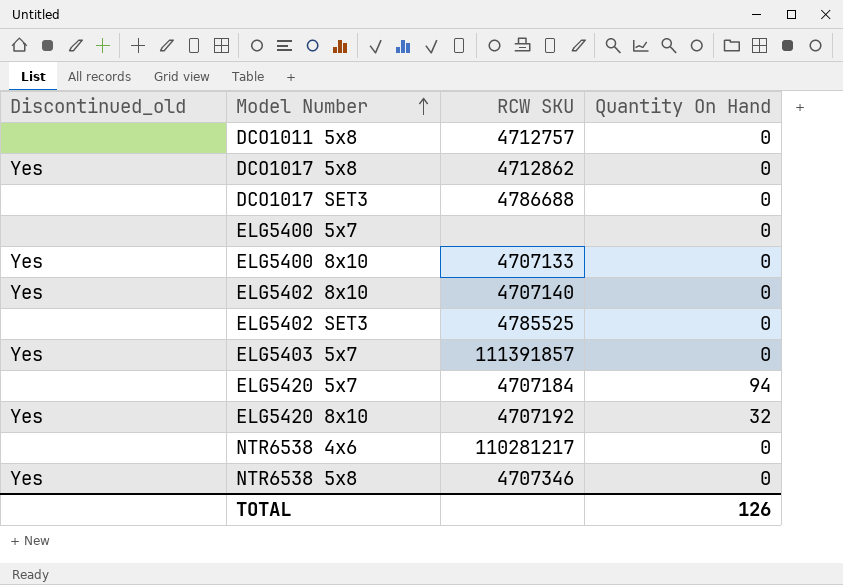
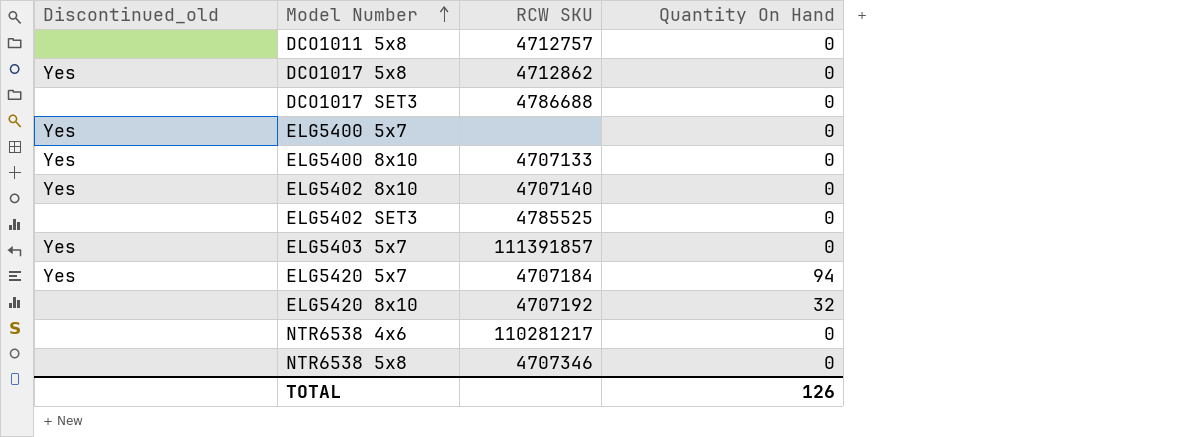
ELG5400 5x7 | Discontinued_old: none -> Yes
ELG5420 5x7 | Discontinued_old: none -> Yes
ELG5420 8x10 | Discontinued_old: Yes -> none
NTR6538 5x8 | Discontinued_old: Yes -> none

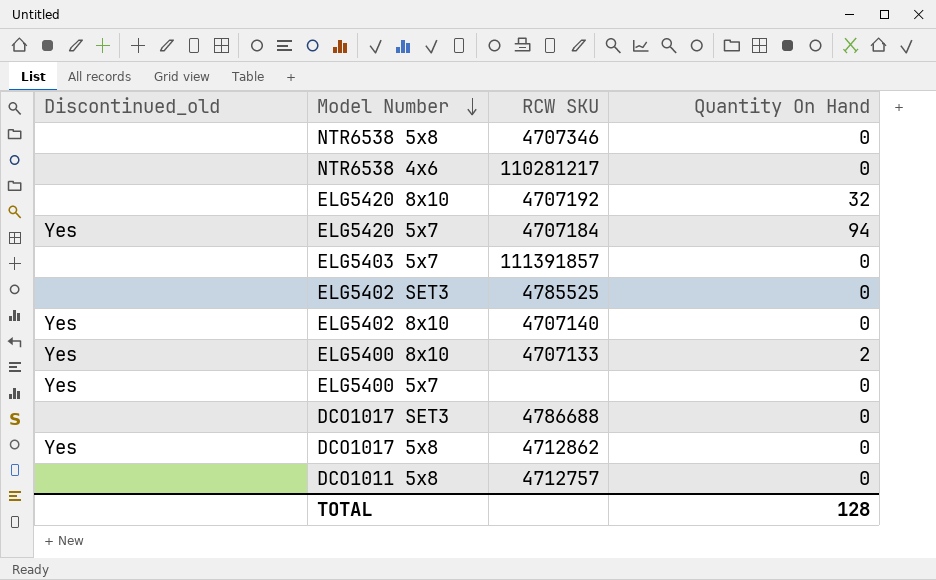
row order: Model Number ascending -> Model Number descending
ELG5403 5x7 | Discontinued_old: Yes -> none
ELG5400 8x10 | Quantity On Hand: 0 -> 2
TOTAL | Quantity On Hand: 126 -> 128

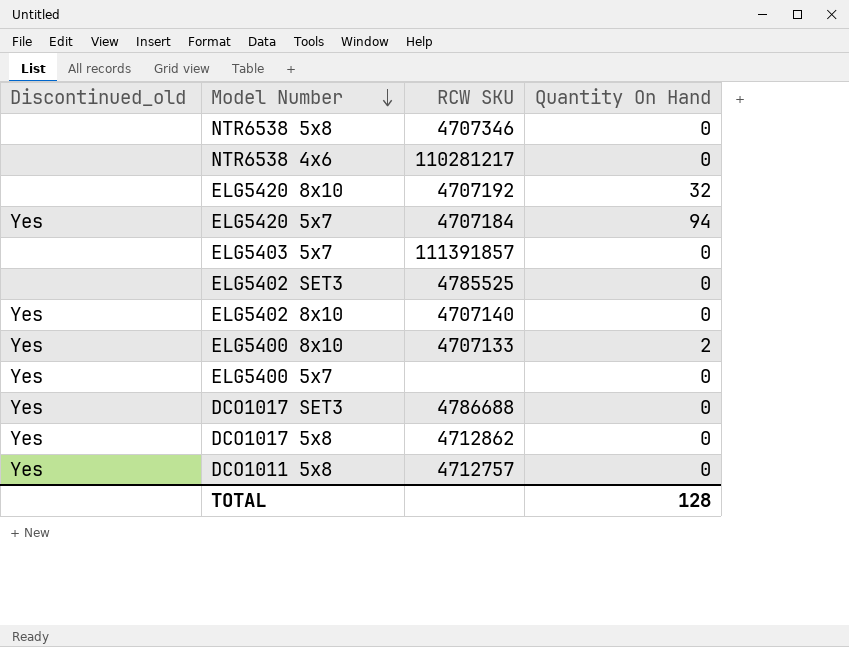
DCO1017 SET3 | Discontinued_old: none -> Yes
DCO1011 5x8 | Discontinued_old: none -> Yes

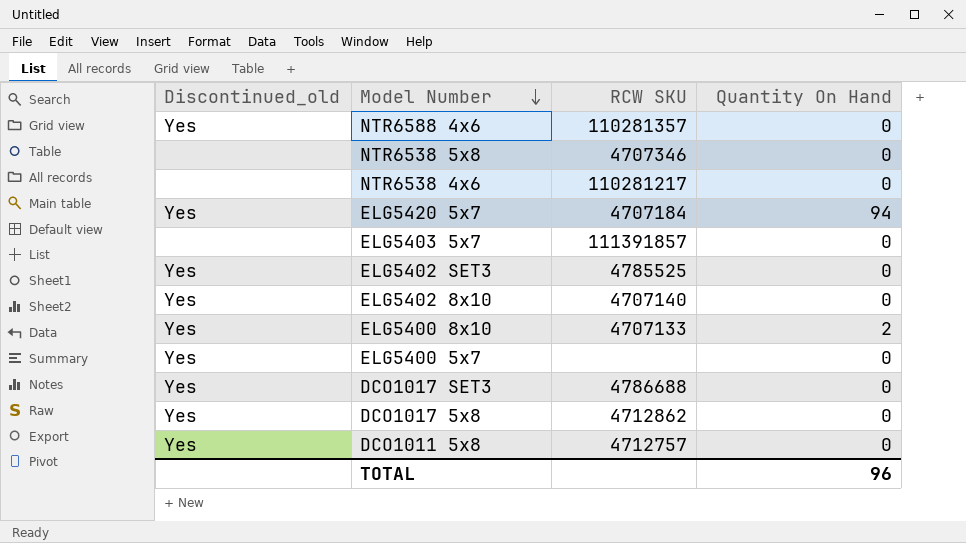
row ELG5420 8x10: none | 4707192 | 32 -> none
row NTR6588 4x6: none -> Yes | 110281357 | 0
ELG5402 SET3 | Discontinued_old: none -> Yes
TOTAL | Quantity On Hand: 128 -> 96

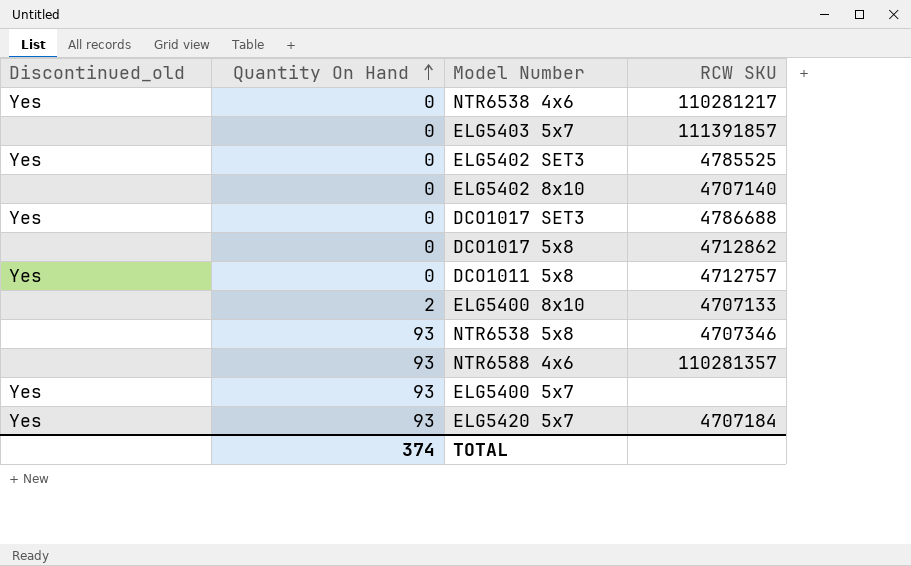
row order: Model Number descending -> Quantity On Hand ascending
column Quantity On Hand | position: 4 -> 2
NTR6538 4x6 | Discontinued_old: none -> Yes
ELG5402 8x10 | Discontinued_old: Yes -> none
DCO1017 5x8 | Discontinued_old: Yes -> none
ELG5400 8x10 | Discontinued_old: Yes -> none
NTR6538 5x8 | Quantity On Hand: 0 -> 93
NTR6588 4x6 | Discontinued_old: Yes -> none
NTR6588 4x6 | Quantity On Hand: 0 -> 93
ELG5400 5x7 | Quantity On Hand: 0 -> 93
ELG5420 5x7 | Quantity On Hand: 94 -> 93
TOTAL | Quantity On Hand: 96 -> 374

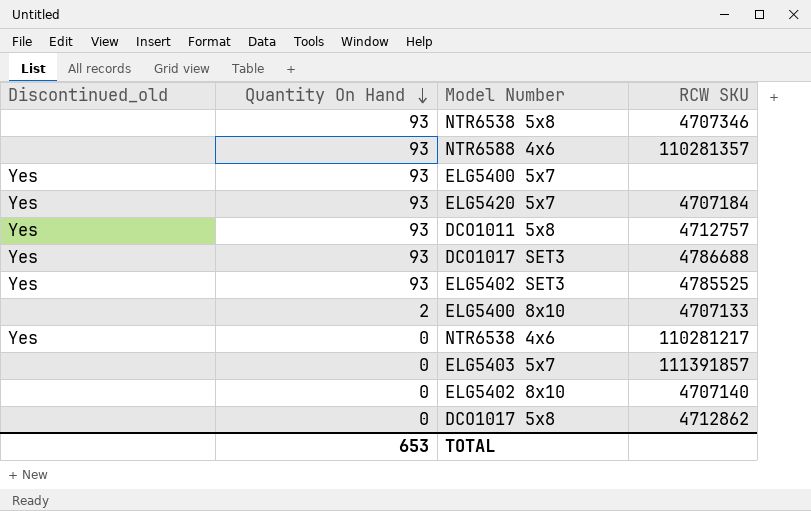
row order: Quantity On Hand ascending -> Quantity On Hand descending
DCO1011 5x8 | Quantity On Hand: 0 -> 93
DCO1017 SET3 | Quantity On Hand: 0 -> 93
ELG5402 SET3 | Quantity On Hand: 0 -> 93
TOTAL | Quantity On Hand: 374 -> 653

